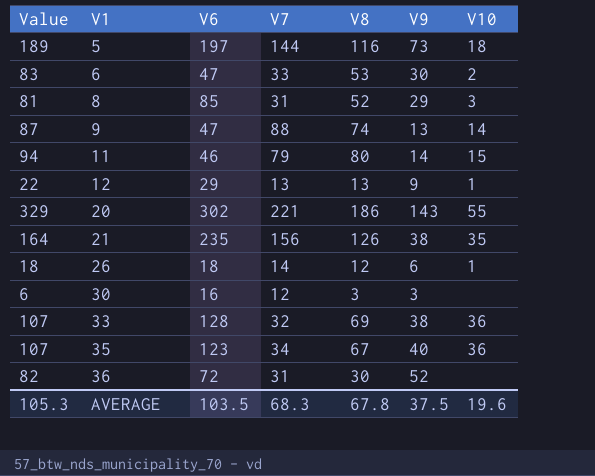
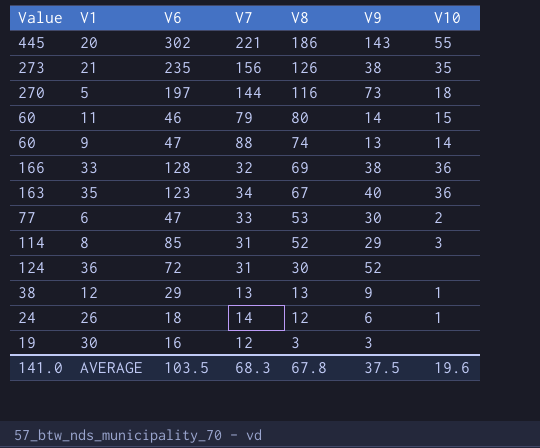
row order: V1 ascending -> V8 descending
column Value | formula: [V8] + [V9] -> [V6] + [V9]
AVERAGE | Value: 105.3 -> 141.0

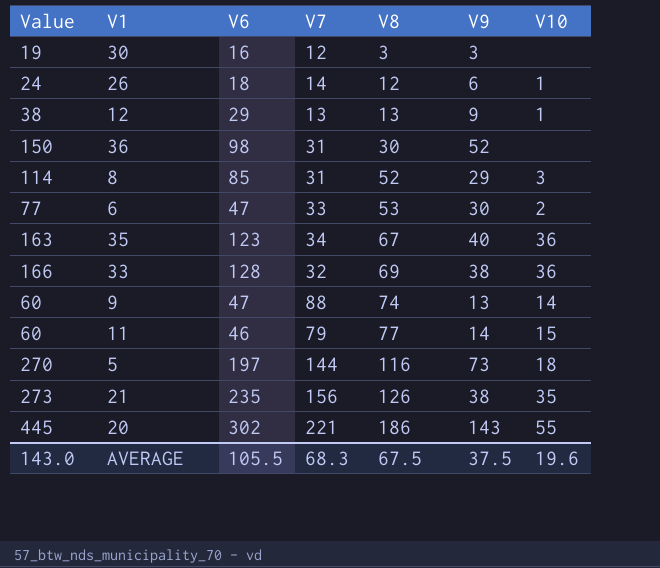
row order: V8 descending -> V8 ascending
36 | Value: 124 -> 150
36 | V6: 72 -> 98
11 | V8: 80 -> 77
AVERAGE | Value: 141.0 -> 143.0
AVERAGE | V6: 103.5 -> 105.5
AVERAGE | V8: 67.8 -> 67.5

